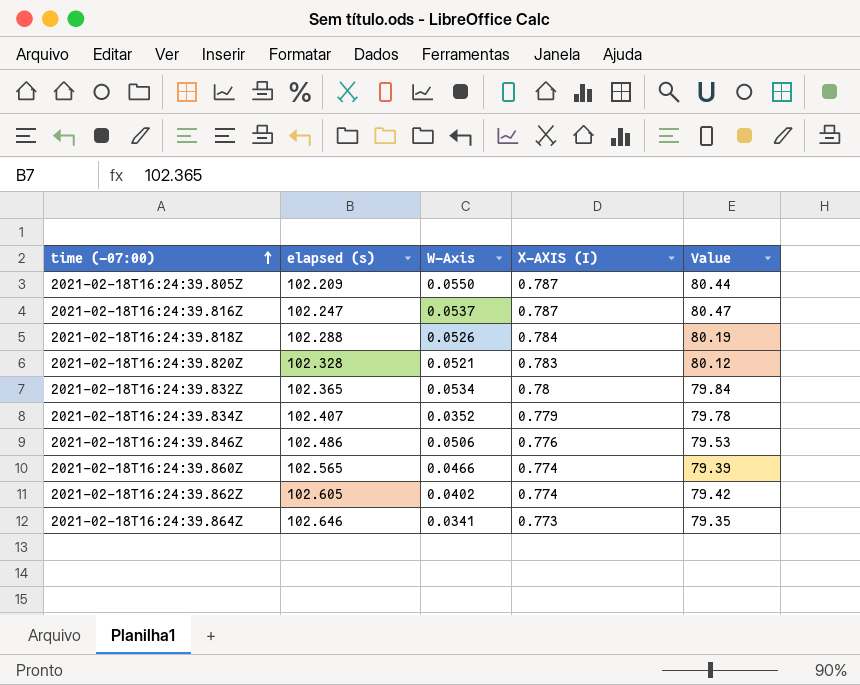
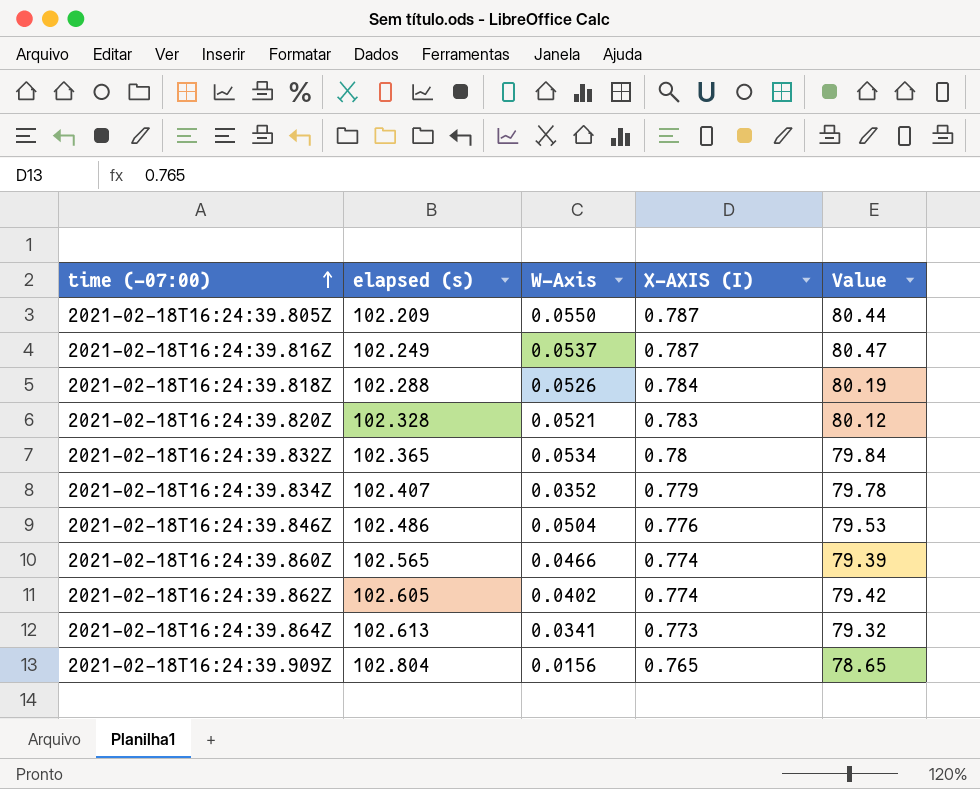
2021-02-18T16:24:39.816Z | elapsed (s): 102.247 -> 102.249
2021-02-18T16:24:39.846Z | W-Axis: 0.0506 -> 0.0504
2021-02-18T16:24:39.864Z | elapsed (s): 102.646 -> 102.613
2021-02-18T16:24:39.864Z | Value: 79.35 -> 79.32
row 2021-02-18T16:24:39.909Z: none -> 102.804 | 0.0156 | 0.765 | 78.65

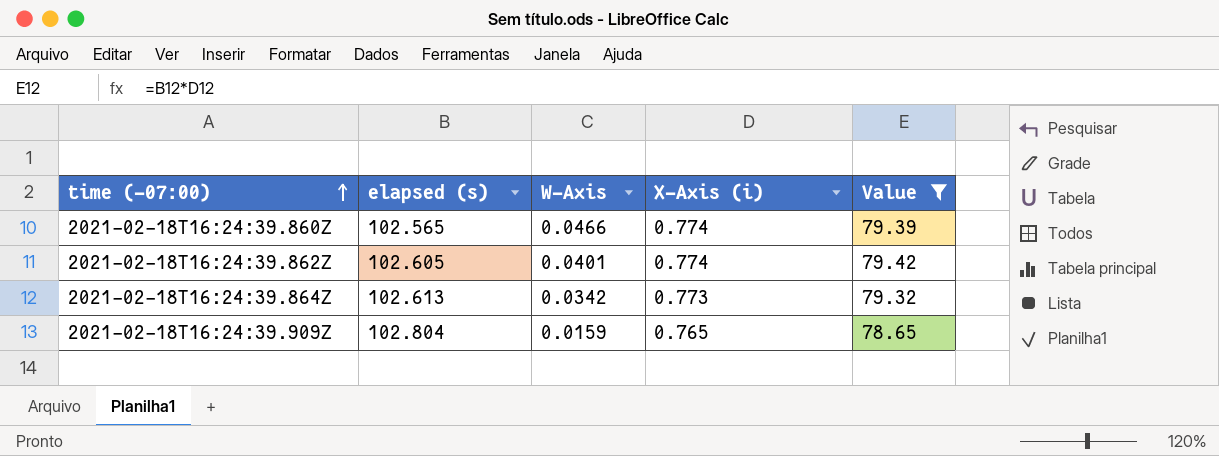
filter: none -> Value <= 79.42
column name: X-AXIS (I) -> X-Axis (i)
2021-02-18T16:24:39.862Z | W-Axis: 0.0402 -> 0.0401
2021-02-18T16:24:39.864Z | W-Axis: 0.0341 -> 0.0342
2021-02-18T16:24:39.909Z | W-Axis: 0.0156 -> 0.0159

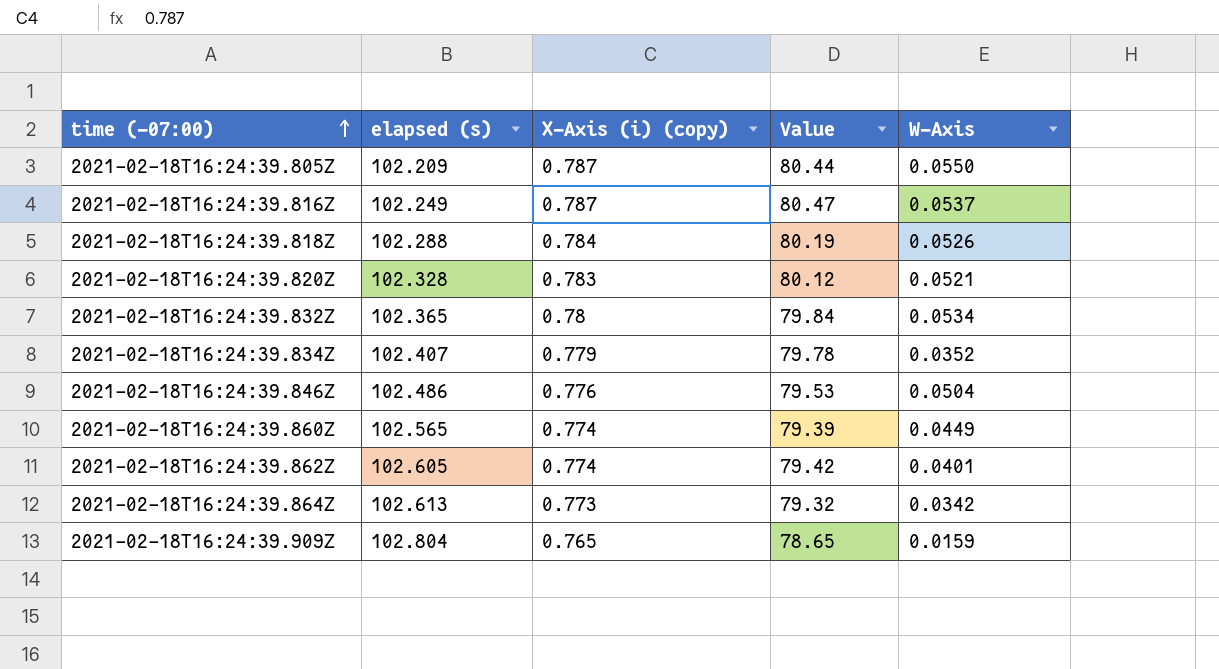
filter: Value <= 79.42 -> none
column name: X-Axis (i) -> X-Axis (i) (copy)
column W-Axis | position: 3 -> 5
2021-02-18T16:24:39.860Z | W-Axis: 0.0466 -> 0.0449

